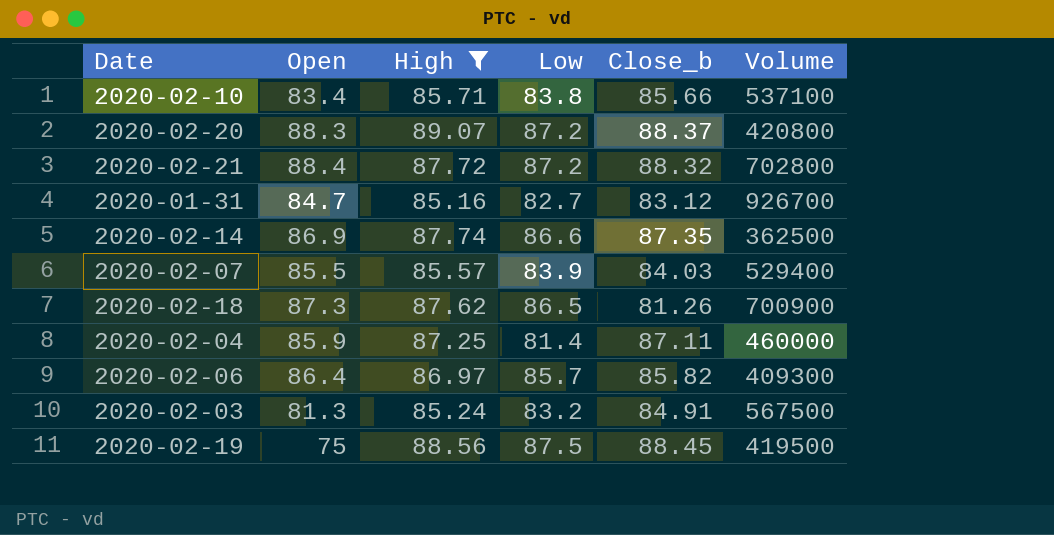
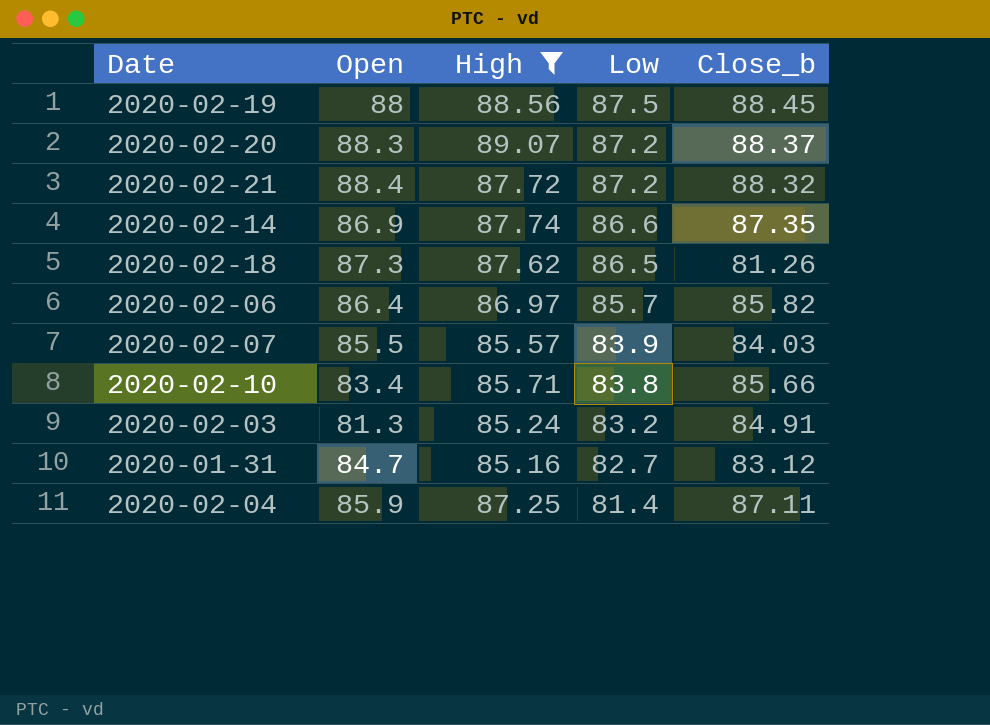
row order: none -> Low descending
column Volume | position: 6 -> none
2020-02-19 | Open: 75 -> 88

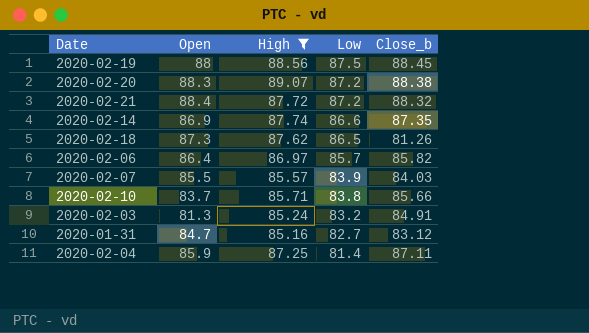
2020-02-20 | Close_b: 88.37 -> 88.38
2020-02-10 | Open: 83.4 -> 83.7

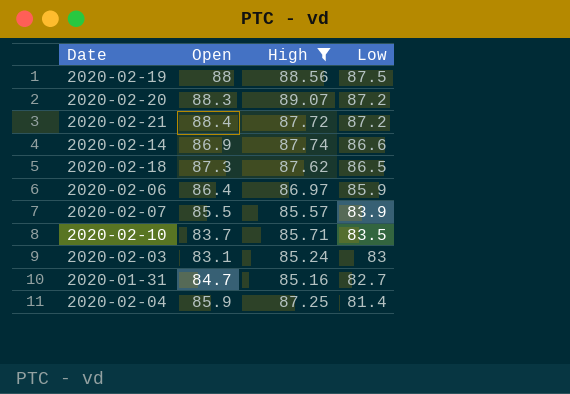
column Close_b | position: 5 -> none
2020-02-06 | Low: 85.7 -> 85.9
2020-02-10 | Low: 83.8 -> 83.5
2020-02-03 | Open: 81.3 -> 83.1
2020-02-03 | Low: 83.2 -> 83

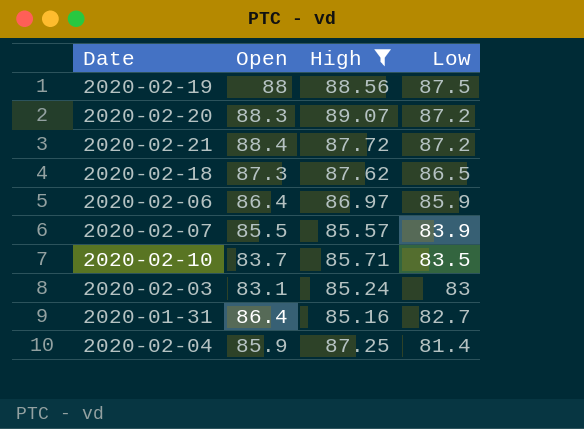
row 2020-02-14: 86.9 | 87.74 | 86.6 -> none
2020-01-31 | Open: 84.7 -> 86.4

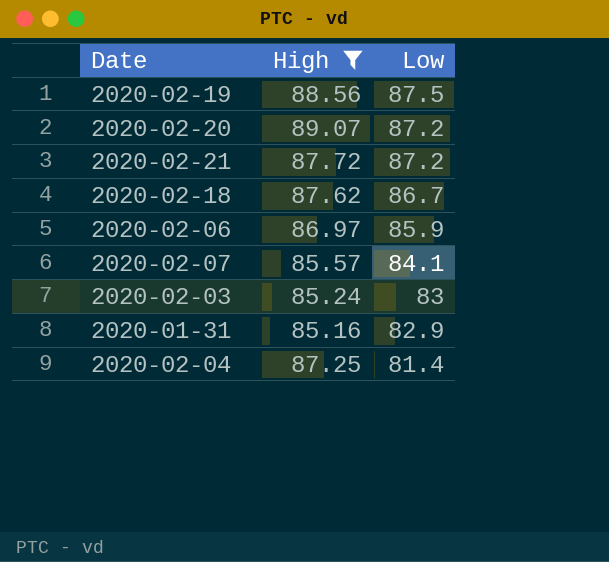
column Open | position: 2 -> none
row 2020-02-10: 83.7 | 85.71 | 83.5 -> none
2020-02-18 | Low: 86.5 -> 86.7
2020-02-07 | Low: 83.9 -> 84.1
2020-01-31 | Low: 82.7 -> 82.9

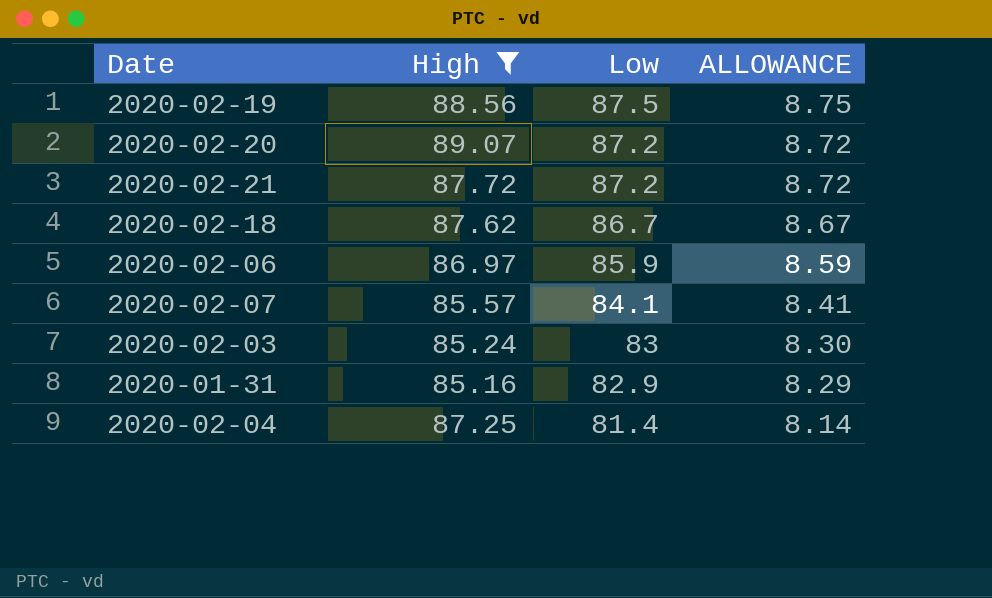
column ALLOWANCE | formula: none -> [Low] * 0.1

